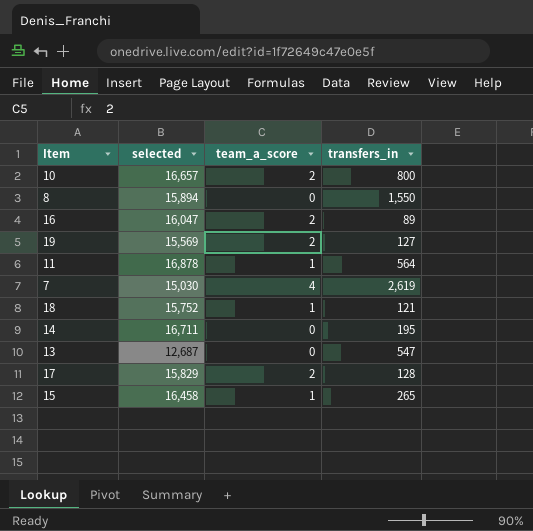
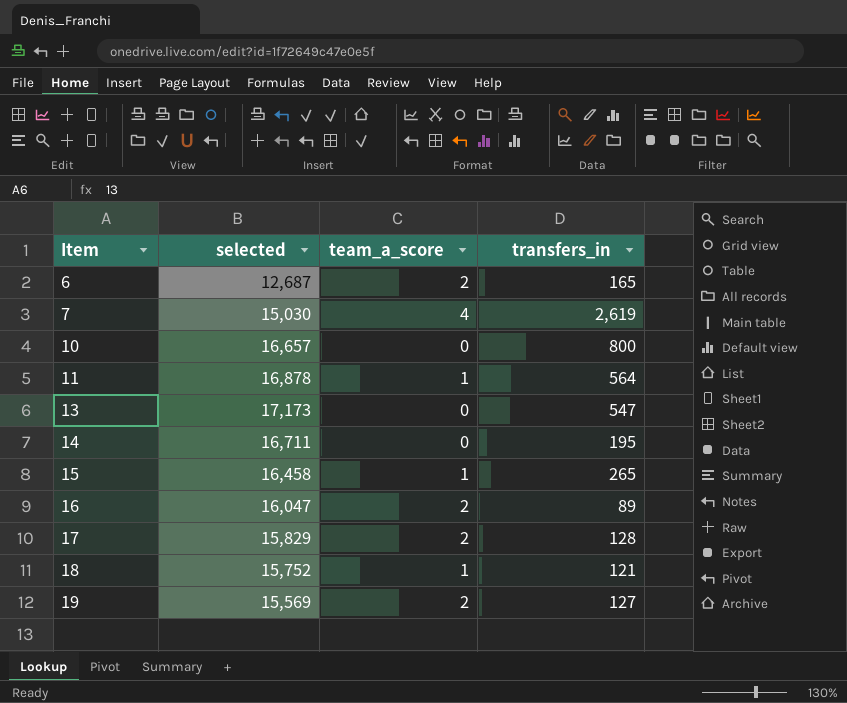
row order: none -> Item ascending
row 8: 15,894 | 0 | 1,550 -> none
row 6: none -> 12,687 | 2 | 165
10 | team_a_score: 2 -> 0
13 | selected: 12,687 -> 17,173

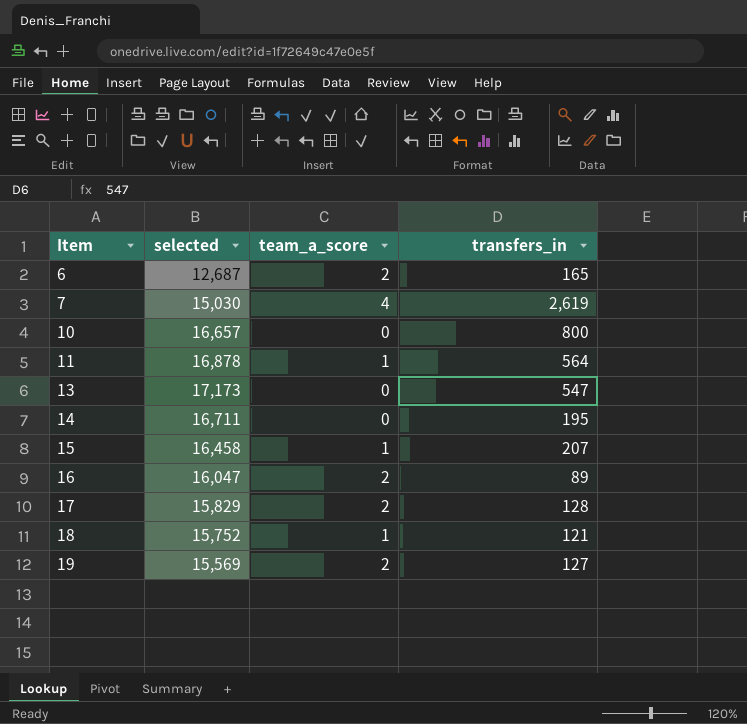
15 | transfers_in: 265 -> 207

